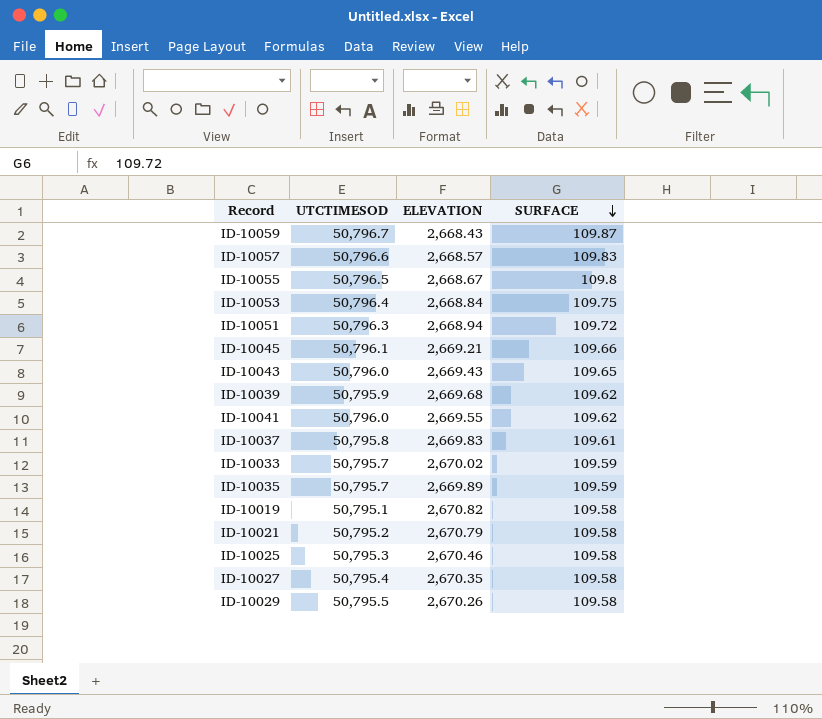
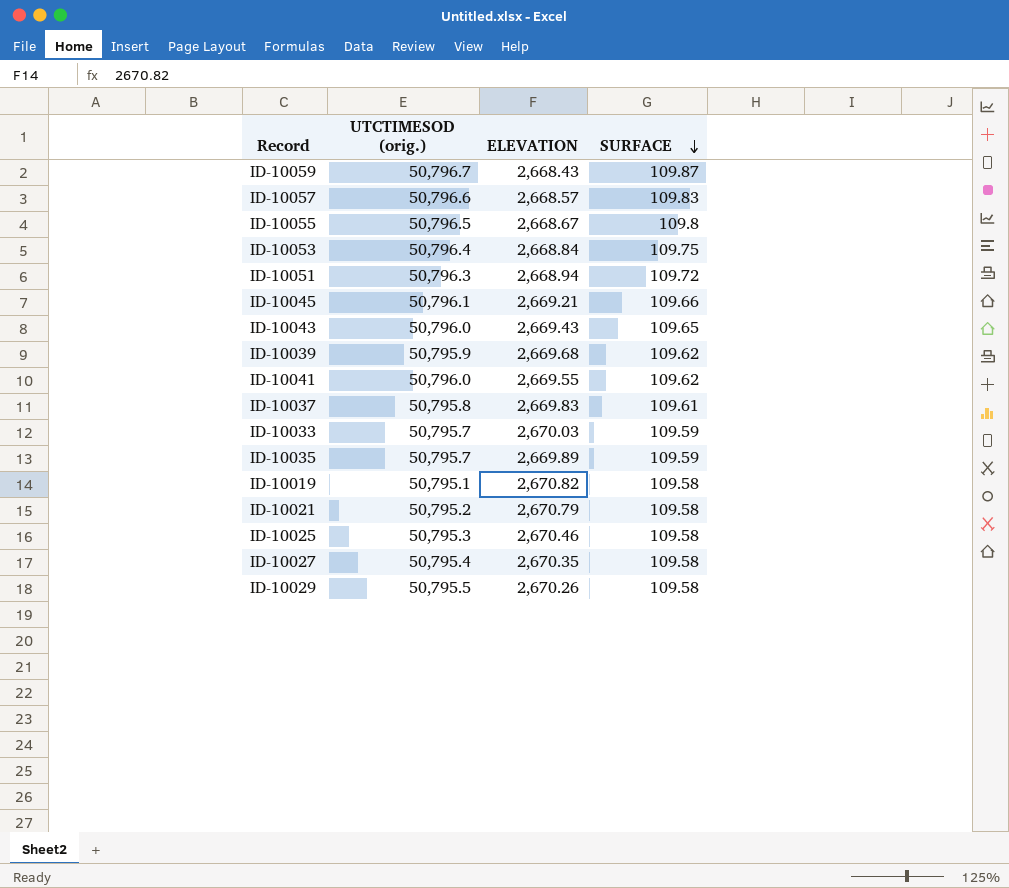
column name: UTCTIMESOD -> UTCTIMESOD (orig.)
ID-10033 | ELEVATION: 2,670.02 -> 2,670.03

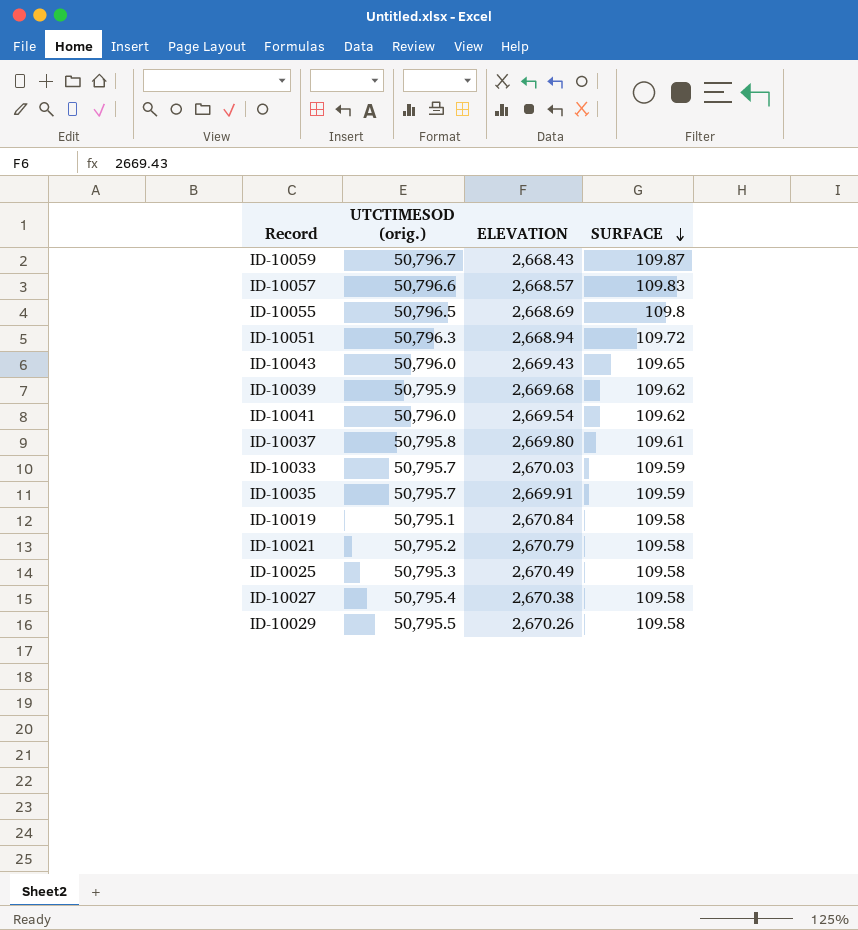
row ID-10053: 50,796.4 | 2,668.84 | 109.75 -> none
row ID-10045: 50,796.1 | 2,669.21 | 109.66 -> none
ID-10055 | ELEVATION: 2,668.67 -> 2,668.69
ID-10041 | ELEVATION: 2,669.55 -> 2,669.54
ID-10037 | ELEVATION: 2,669.83 -> 2,669.80
ID-10035 | ELEVATION: 2,669.89 -> 2,669.91
ID-10019 | ELEVATION: 2,670.82 -> 2,670.84
ID-10025 | ELEVATION: 2,670.46 -> 2,670.49
ID-10027 | ELEVATION: 2,670.35 -> 2,670.38

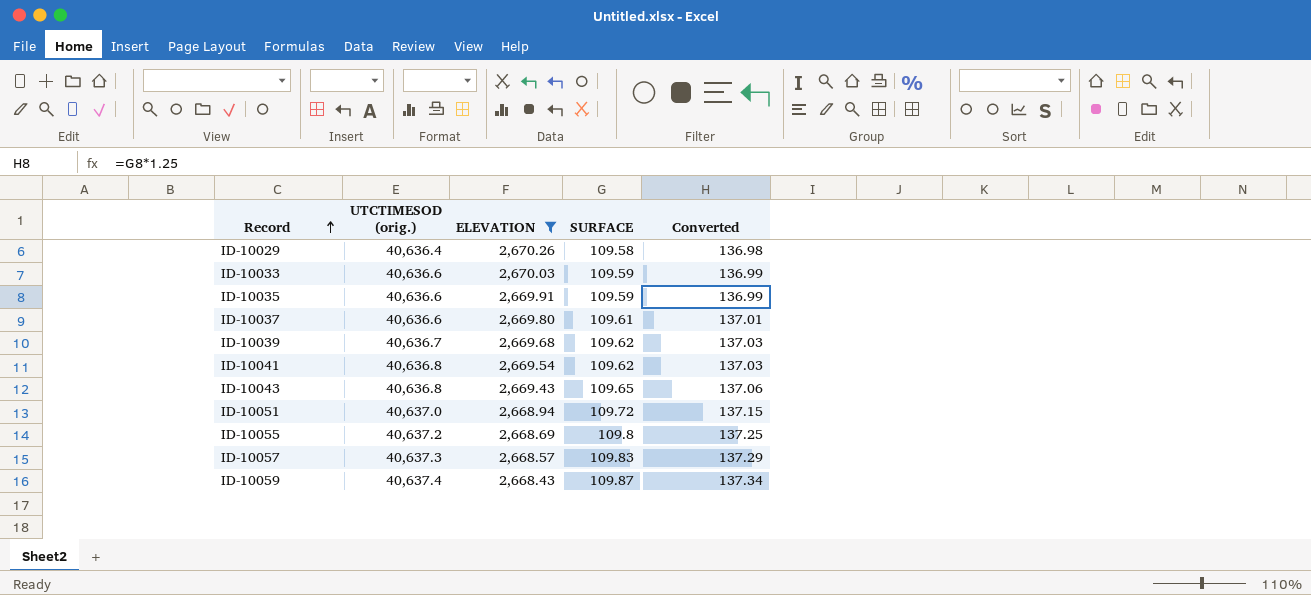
filter: none -> ELEVATION <= 2,670.26
row order: SURFACE descending -> Record ascending
column Converted | formula: none -> [SURFACE] * 1.25
ID-10029 | UTCTIMESOD (orig.): 50,795.5 -> 40,636.4
ID-10033 | UTCTIMESOD (orig.): 50,795.7 -> 40,636.6
ID-10035 | UTCTIMESOD (orig.): 50,795.7 -> 40,636.6
ID-10037 | UTCTIMESOD (orig.): 50,795.8 -> 40,636.6
ID-10039 | UTCTIMESOD (orig.): 50,795.9 -> 40,636.7
ID-10041 | UTCTIMESOD (orig.): 50,796.0 -> 40,636.8
ID-10043 | UTCTIMESOD (orig.): 50,796.0 -> 40,636.8
ID-10051 | UTCTIMESOD (orig.): 50,796.3 -> 40,637.0
ID-10055 | UTCTIMESOD (orig.): 50,796.5 -> 40,637.2
ID-10057 | UTCTIMESOD (orig.): 50,796.6 -> 40,637.3
ID-10059 | UTCTIMESOD (orig.): 50,796.7 -> 40,637.4

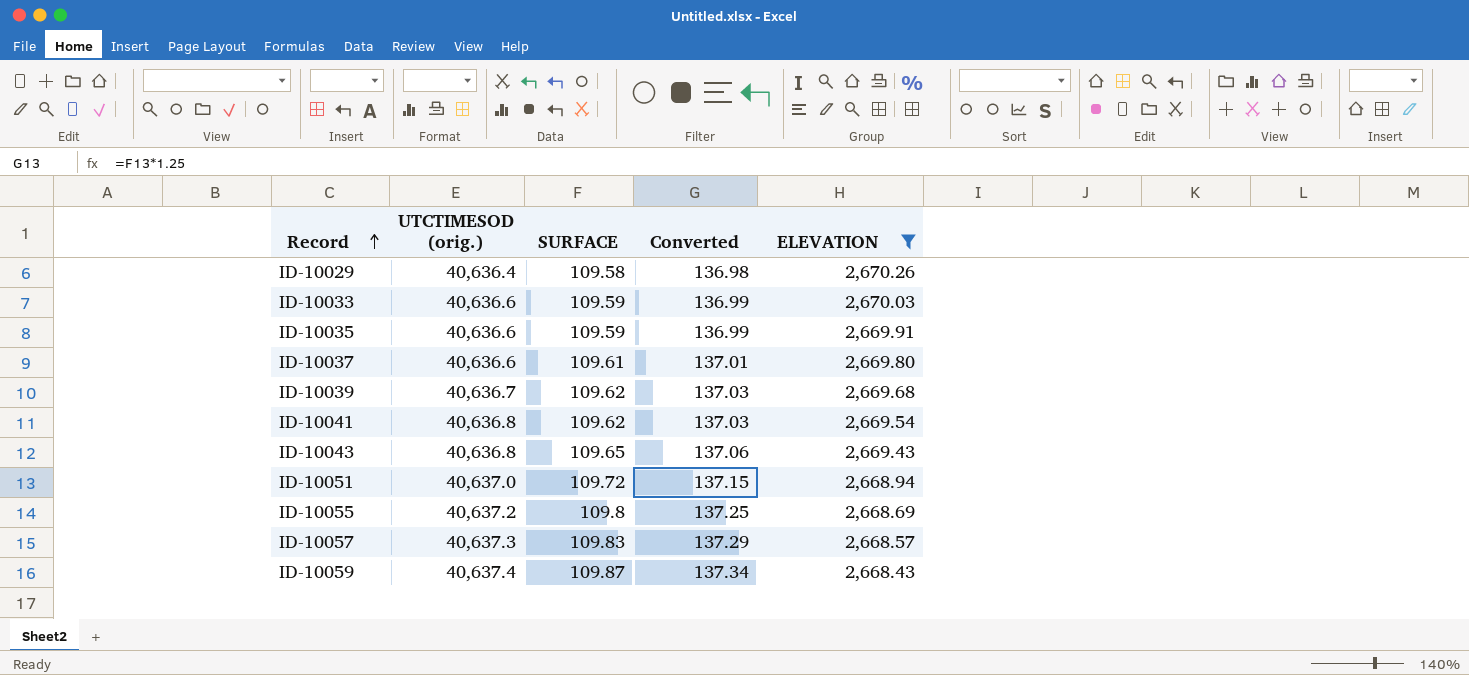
column ELEVATION | position: 3 -> 5

